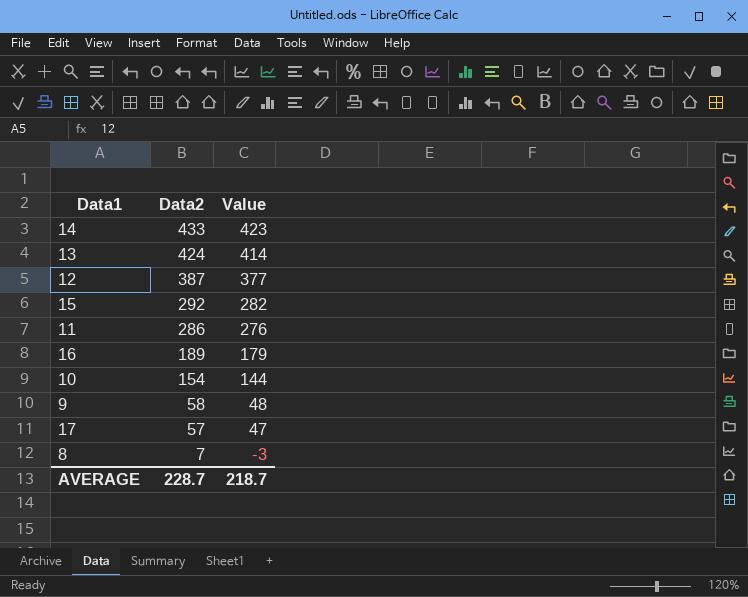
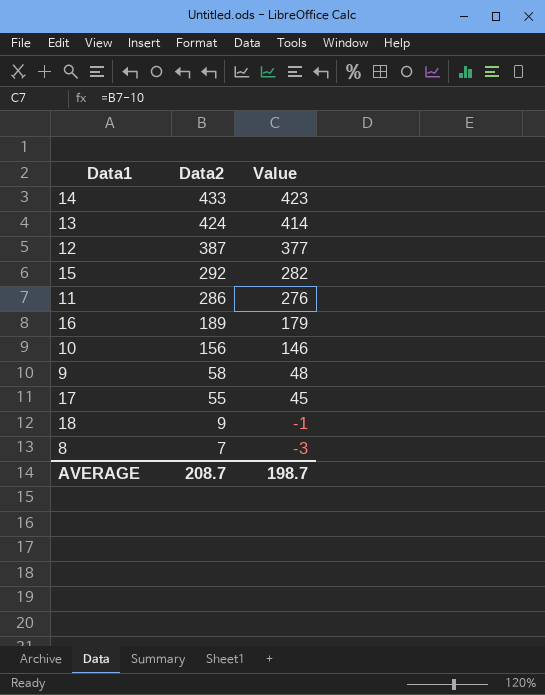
10 | Data2: 154 -> 156
10 | Value: 144 -> 146
17 | Data2: 57 -> 55
17 | Value: 47 -> 45
row 18: none -> 9 | -1
AVERAGE | Data2: 228.7 -> 208.7
AVERAGE | Value: 218.7 -> 198.7

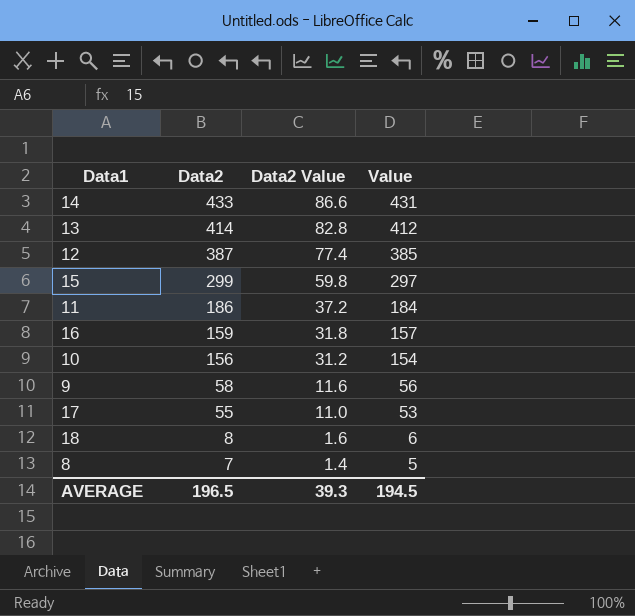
column Data2 Value | formula: none -> [Data2] * 0.2
column Value | formula: [Data2] - 10 -> [Data2] - 2
13 | Data2: 424 -> 414
15 | Data2: 292 -> 299
11 | Data2: 286 -> 186
16 | Data2: 189 -> 159
18 | Data2: 9 -> 8
AVERAGE | Data2: 208.7 -> 196.5
AVERAGE | Value: 198.7 -> 194.5

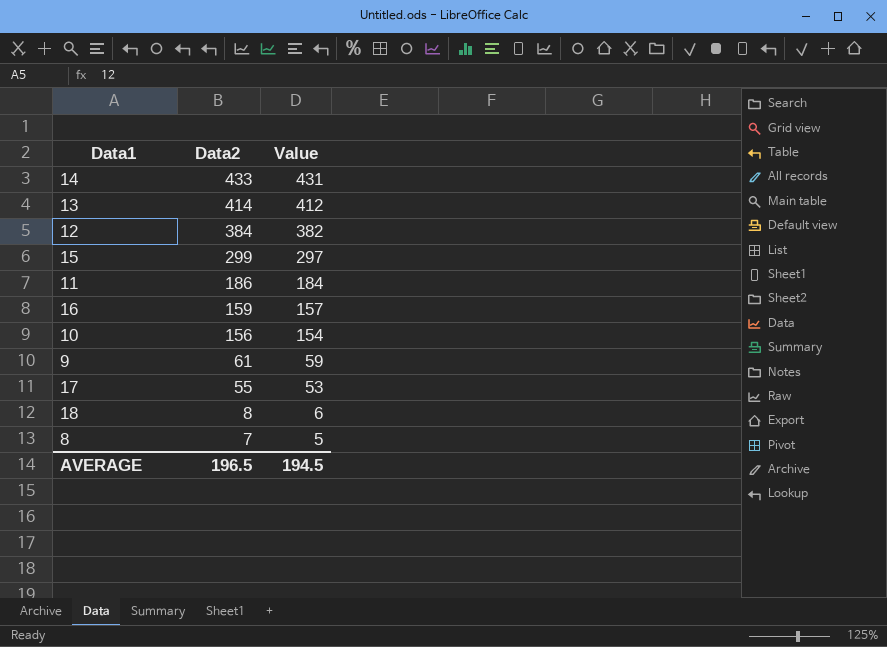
column Data2 Value | formula: [Data2] * 0.2 -> none
12 | Data2: 387 -> 384
12 | Value: 385 -> 382
9 | Data2: 58 -> 61
9 | Value: 56 -> 59

